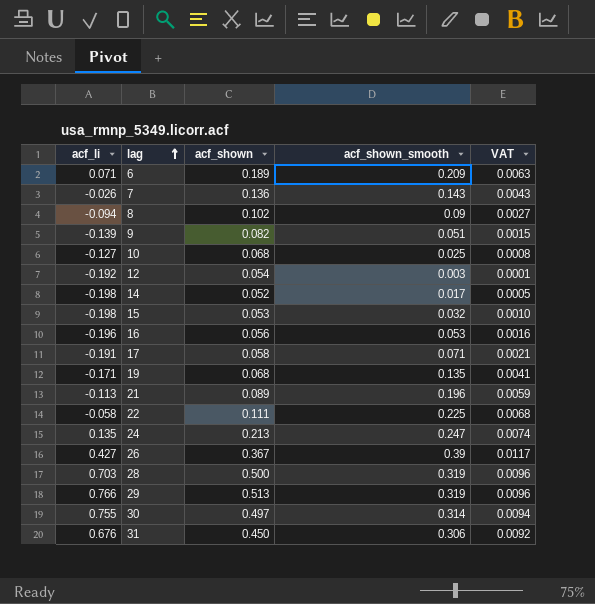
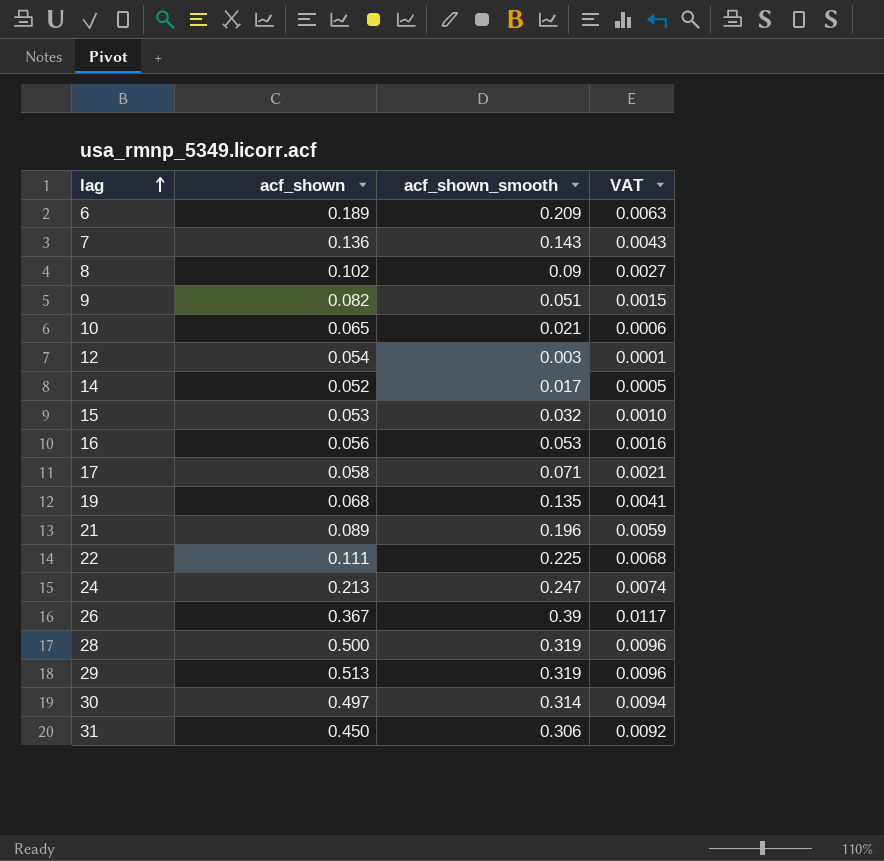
column acf_li | position: 1 -> none
10 | acf_shown: 0.068 -> 0.065
10 | acf_shown_smooth: 0.025 -> 0.021
10 | VAT: 0.0008 -> 0.0006

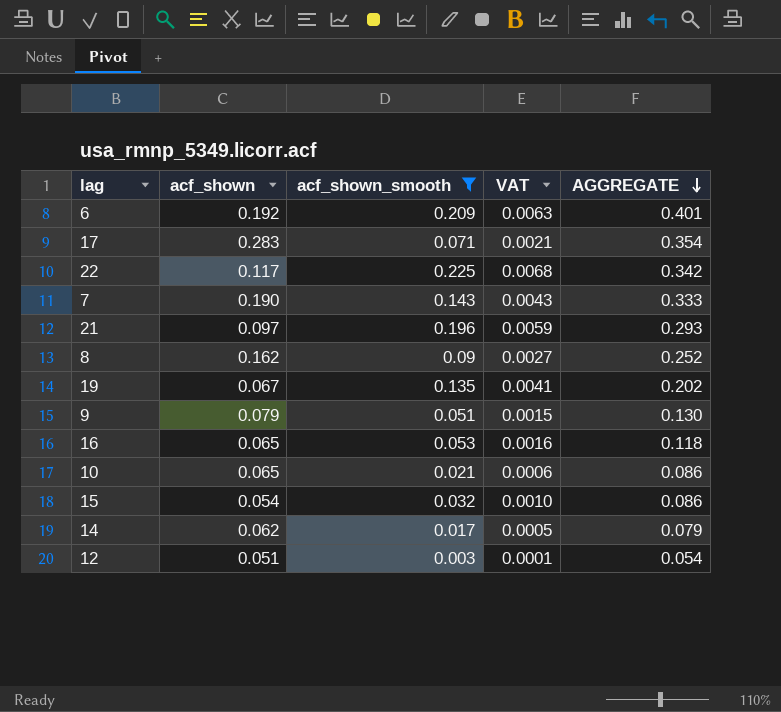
filter: none -> acf_shown_smooth <= 0.225
row order: lag ascending -> AGGREGATE descending
column AGGREGATE | formula: none -> [acf_shown] + [acf_shown_smooth]
6 | acf_shown: 0.189 -> 0.192
17 | acf_shown: 0.058 -> 0.283
22 | acf_shown: 0.111 -> 0.117
7 | acf_shown: 0.136 -> 0.190
21 | acf_shown: 0.089 -> 0.097
8 | acf_shown: 0.102 -> 0.162
19 | acf_shown: 0.068 -> 0.067
9 | acf_shown: 0.082 -> 0.079
16 | acf_shown: 0.056 -> 0.065
15 | acf_shown: 0.053 -> 0.054
14 | acf_shown: 0.052 -> 0.062
12 | acf_shown: 0.054 -> 0.051

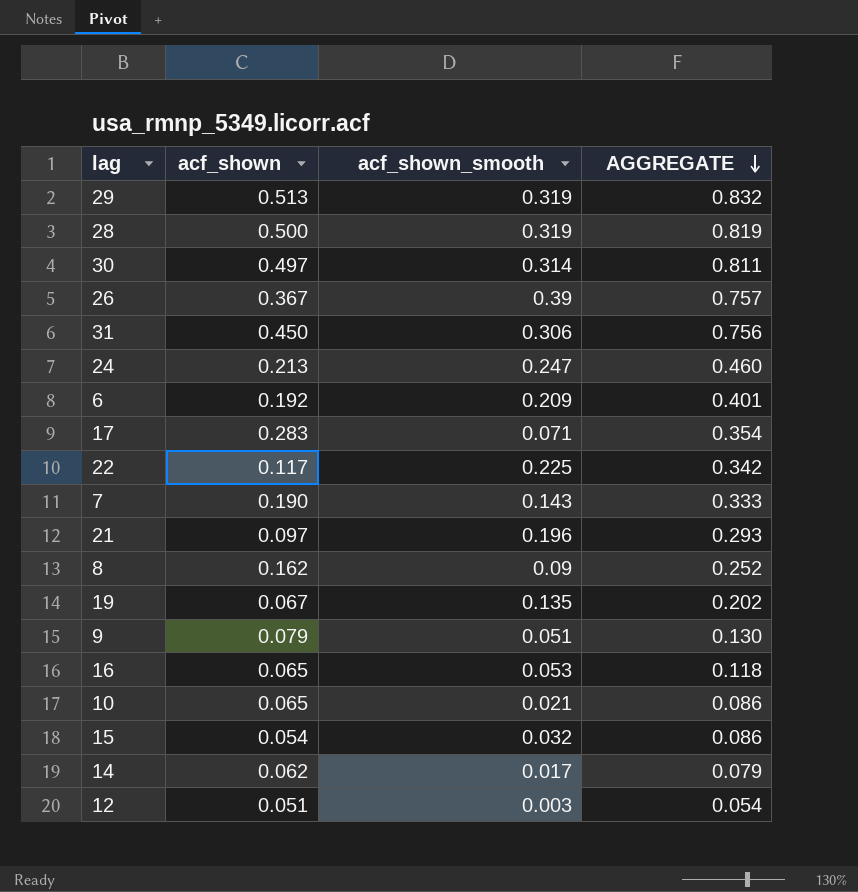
filter: acf_shown_smooth <= 0.225 -> none
column VAT | formula: [acf_shown_smooth] * 0.03 -> none

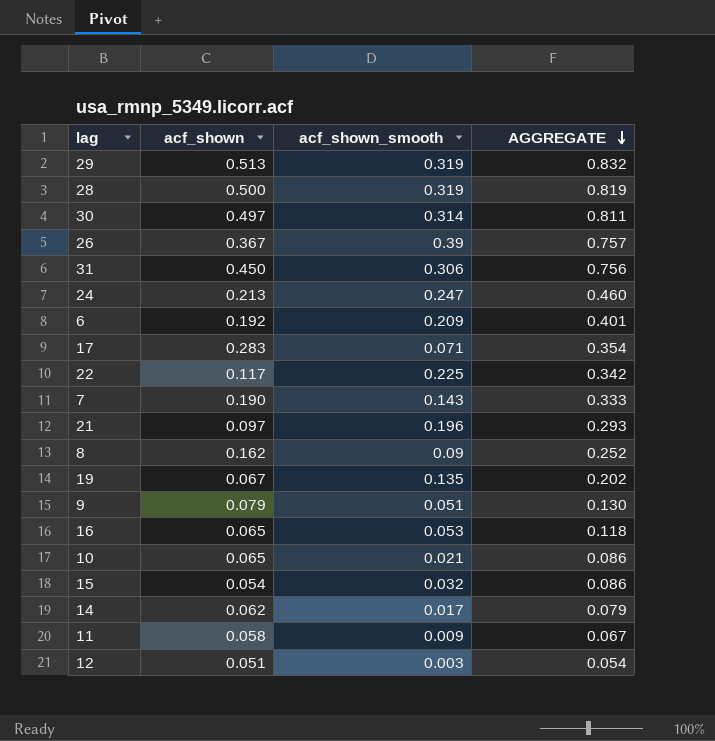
row 11: none -> 0.058 | 0.009 | 0.067

